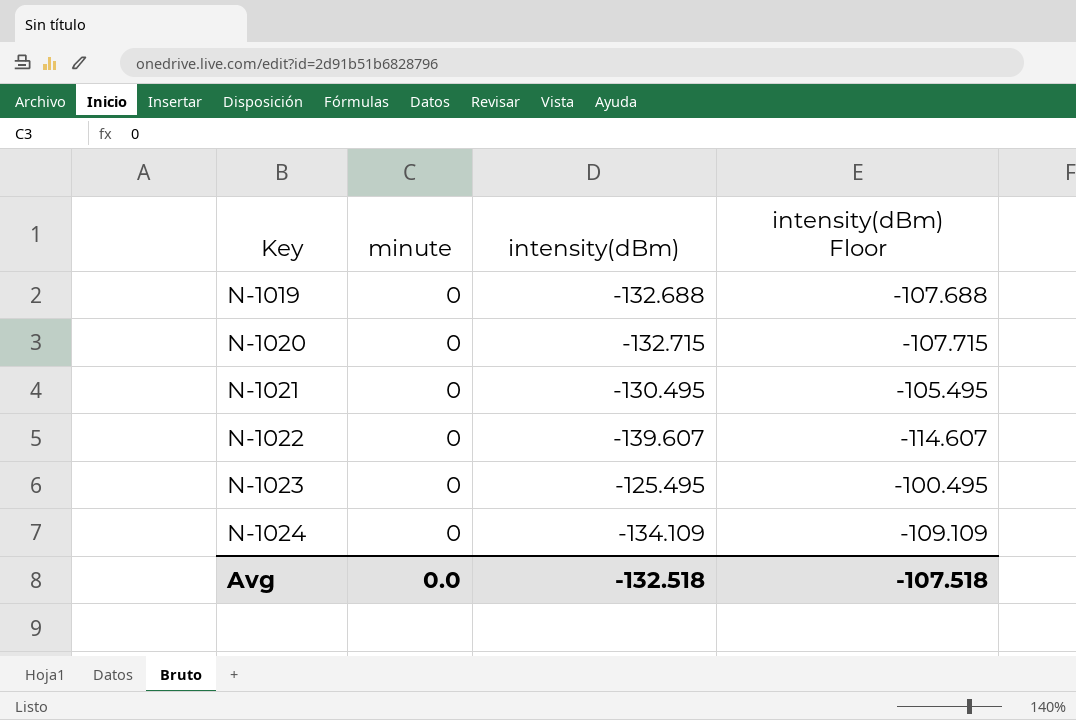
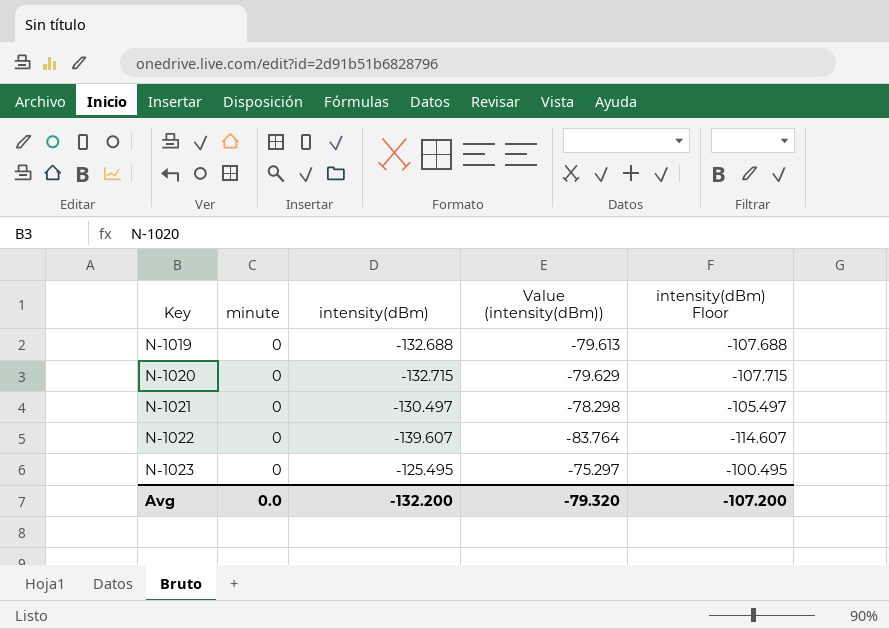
column Value (intensity(dBm)) | formula: none -> [intensity(dBm)] * 0.6
row N-1024: 0 | -134.109 | -109.109 -> none
N-1021 | intensity(dBm): -130.495 -> -130.497
N-1021 | intensity(dBm) Floor: -105.495 -> -105.497
Avg | intensity(dBm): -132.518 -> -132.200
Avg | intensity(dBm) Floor: -107.518 -> -107.200

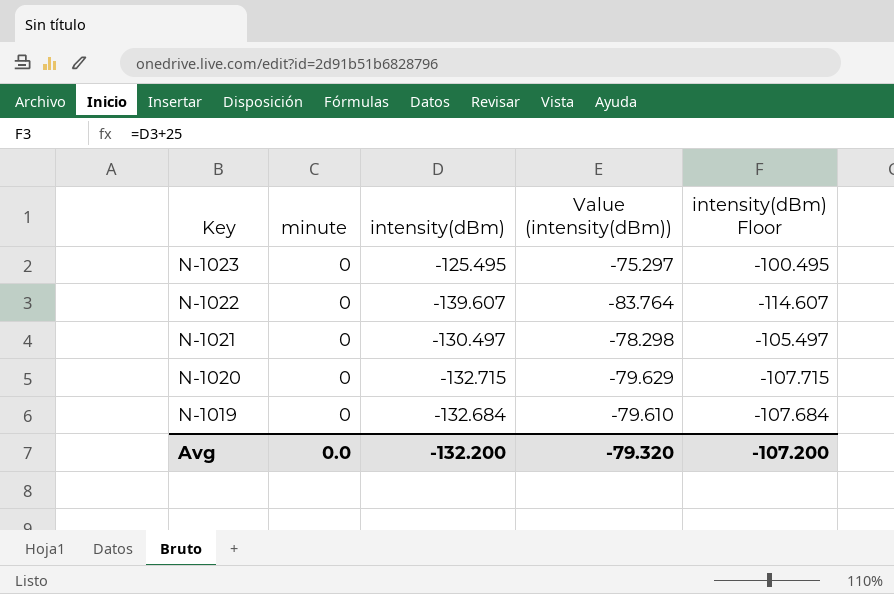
row order: Key ascending -> Key descending
N-1019 | intensity(dBm): -132.688 -> -132.684
N-1019 | Value (intensity(dBm)): -79.613 -> -79.610
N-1019 | intensity(dBm) Floor: -107.688 -> -107.684

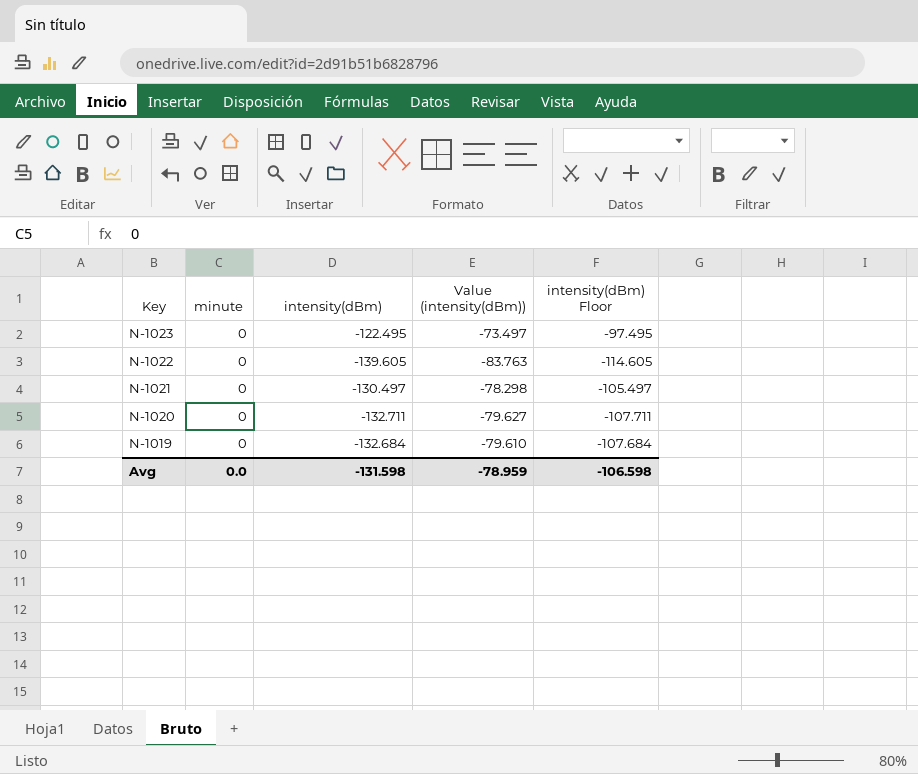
N-1023 | intensity(dBm): -125.495 -> -122.495
N-1023 | Value (intensity(dBm)): -75.297 -> -73.497
N-1023 | intensity(dBm) Floor: -100.495 -> -97.495
N-1022 | intensity(dBm): -139.607 -> -139.605
N-1022 | Value (intensity(dBm)): -83.764 -> -83.763
N-1022 | intensity(dBm) Floor: -114.607 -> -114.605
N-1020 | intensity(dBm): -132.715 -> -132.711
N-1020 | Value (intensity(dBm)): -79.629 -> -79.627
N-1020 | intensity(dBm) Floor: -107.715 -> -107.711
Avg | intensity(dBm): -132.200 -> -131.598
Avg | Value (intensity(dBm)): -79.320 -> -78.959
Avg | intensity(dBm) Floor: -107.200 -> -106.598

